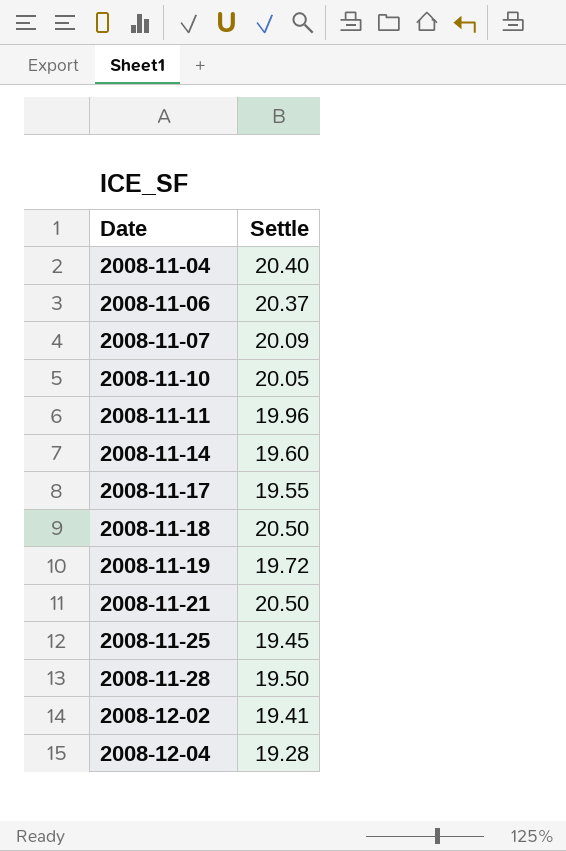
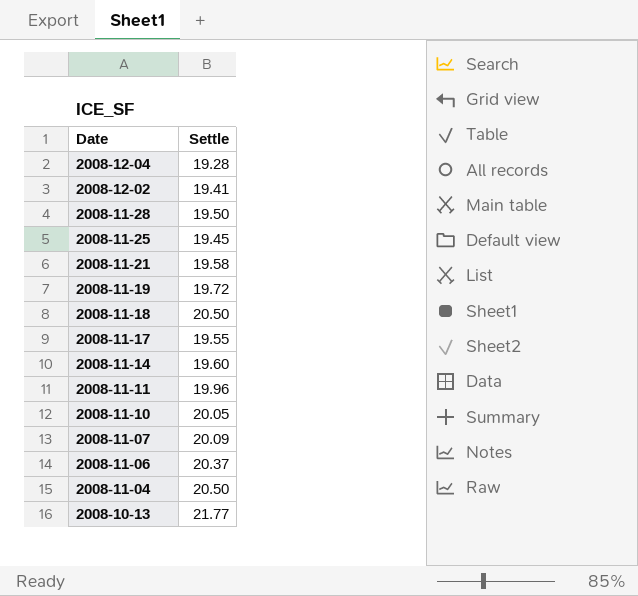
row order: Date ascending -> Date descending
2008-11-21 | Settle: 20.50 -> 19.58
2008-11-04 | Settle: 20.40 -> 20.50
row 2008-10-13: none -> 21.77

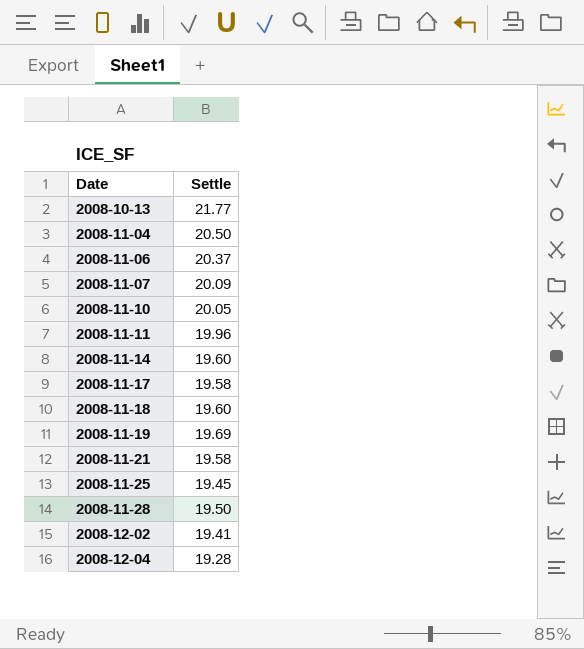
row order: Date descending -> Date ascending
2008-11-17 | Settle: 19.55 -> 19.58
2008-11-18 | Settle: 20.50 -> 19.60
2008-11-19 | Settle: 19.72 -> 19.69

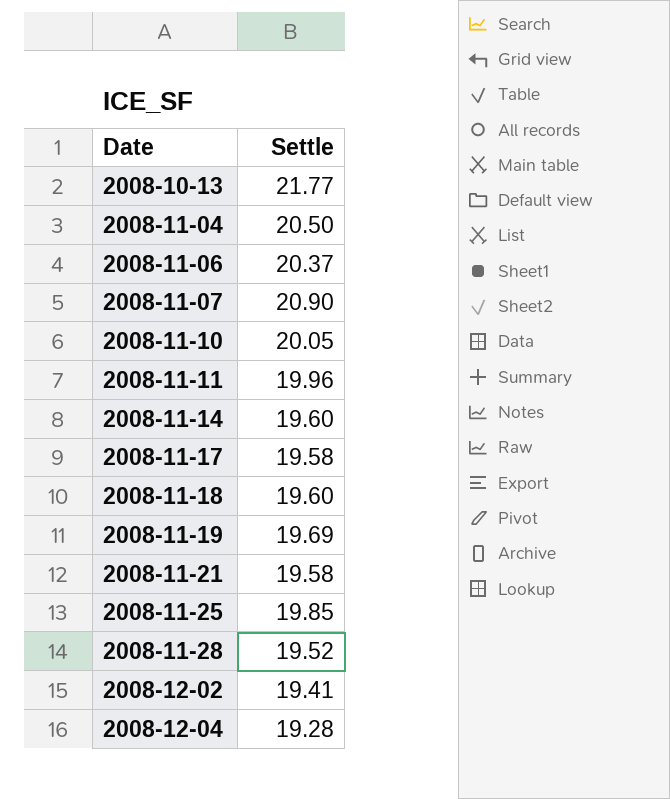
2008-11-07 | Settle: 20.09 -> 20.90
2008-11-25 | Settle: 19.45 -> 19.85
2008-11-28 | Settle: 19.50 -> 19.52

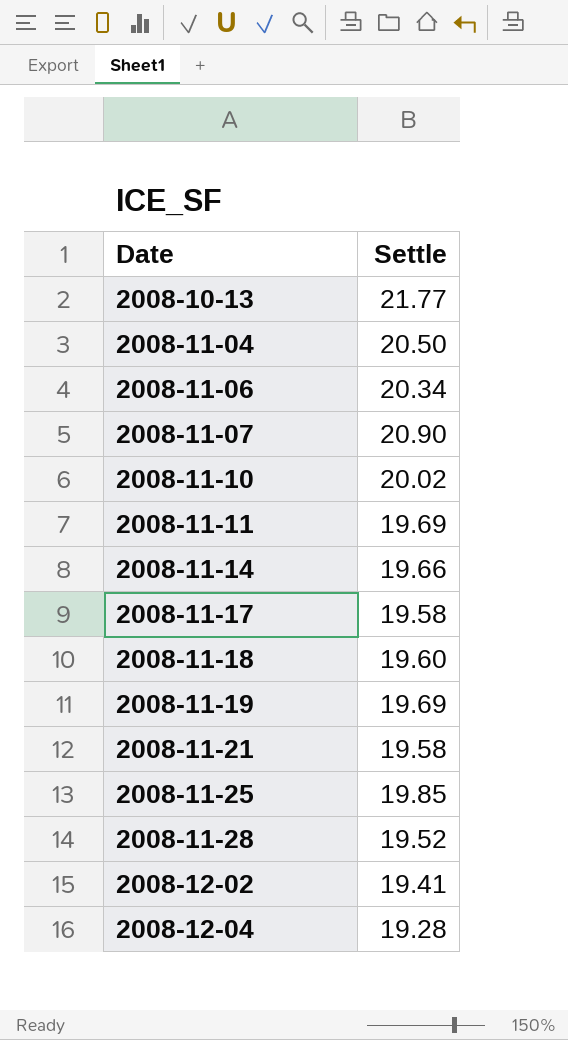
2008-11-06 | Settle: 20.37 -> 20.34
2008-11-10 | Settle: 20.05 -> 20.02
2008-11-11 | Settle: 19.96 -> 19.69
2008-11-14 | Settle: 19.60 -> 19.66

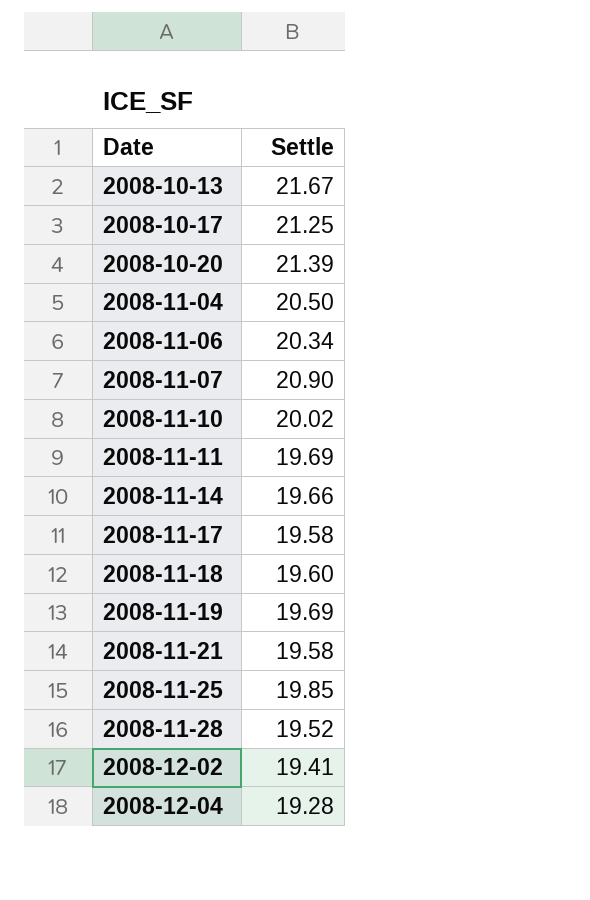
2008-10-13 | Settle: 21.77 -> 21.67
row 2008-10-17: none -> 21.25
row 2008-10-20: none -> 21.39

